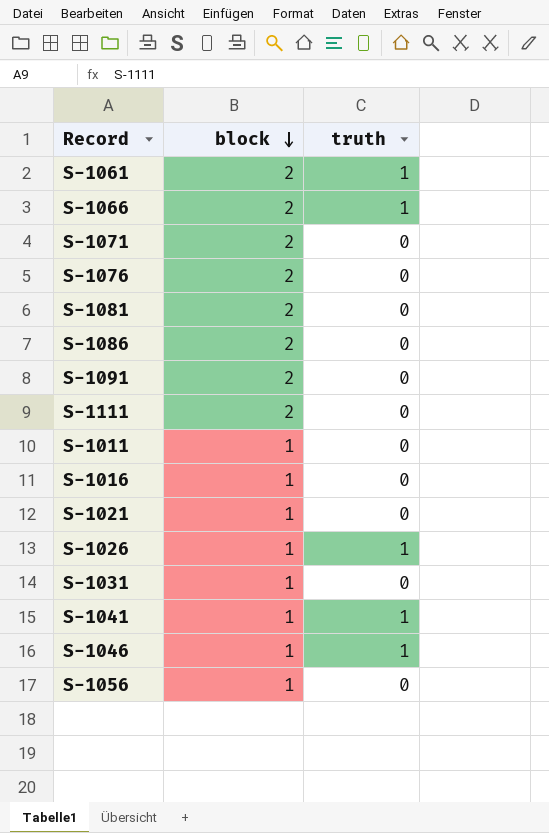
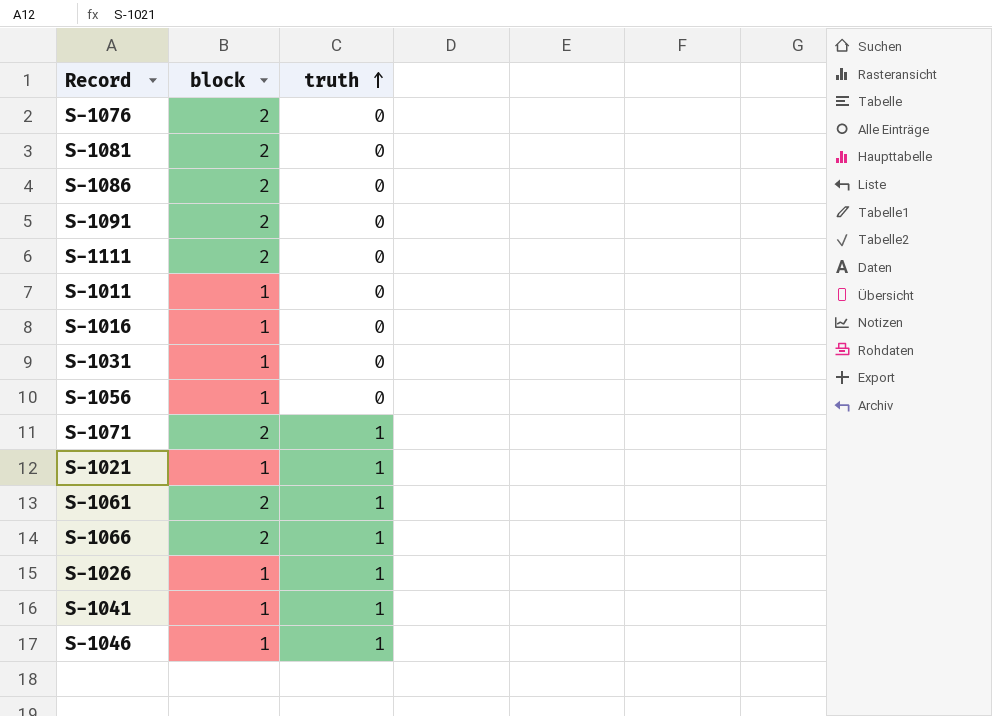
row order: block descending -> truth ascending
S-1071 | truth: 0 -> 1
S-1021 | truth: 0 -> 1

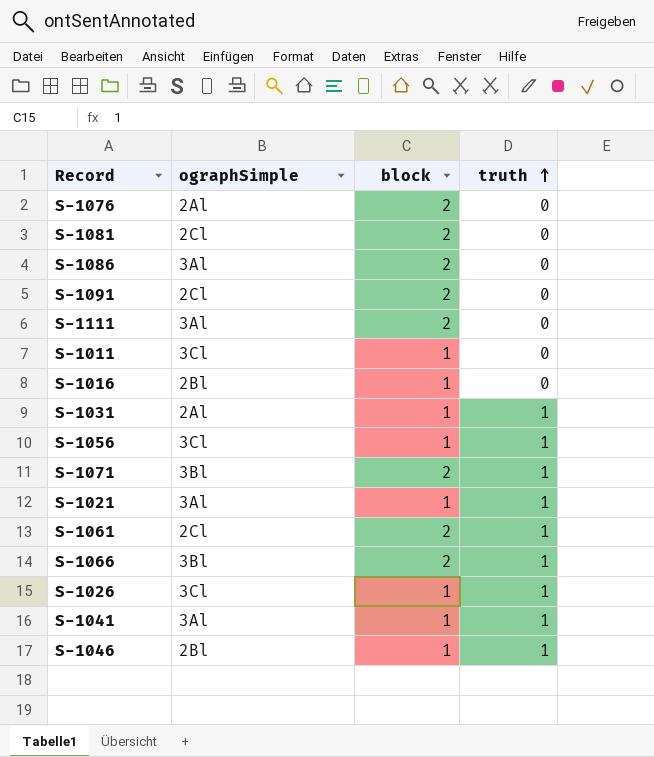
column ographSimple | position: none -> 2
S-1031 | truth: 0 -> 1
S-1056 | truth: 0 -> 1

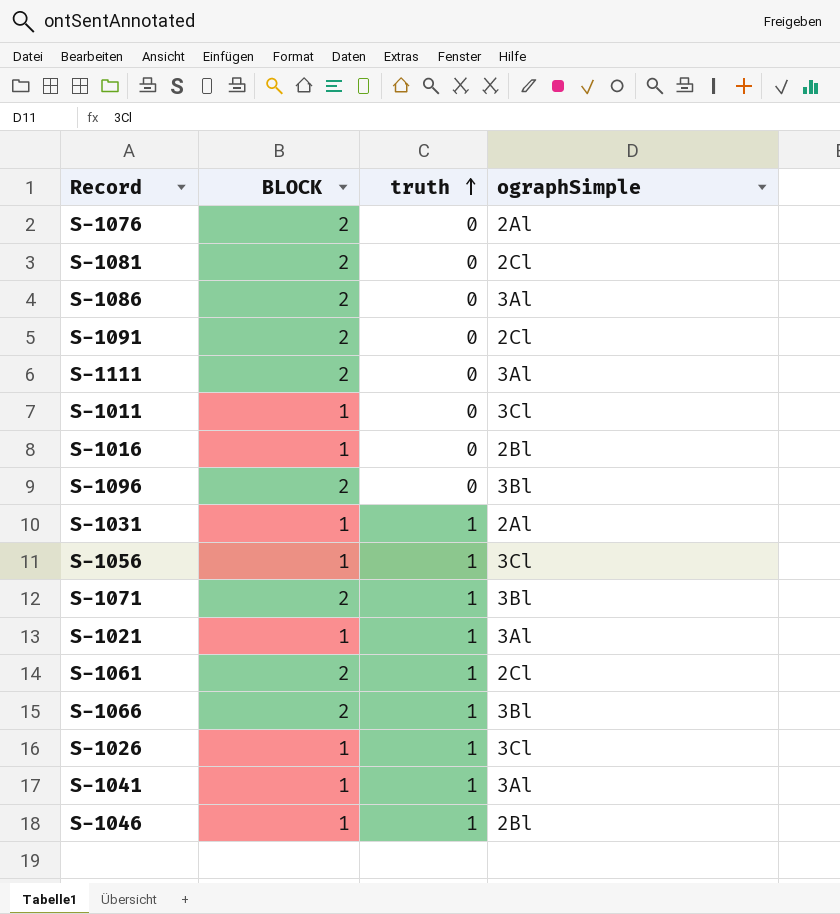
column name: block -> BLOCK
column ographSimple | position: 2 -> 4
row S-1096: none -> 2 | 0 | 3Bl

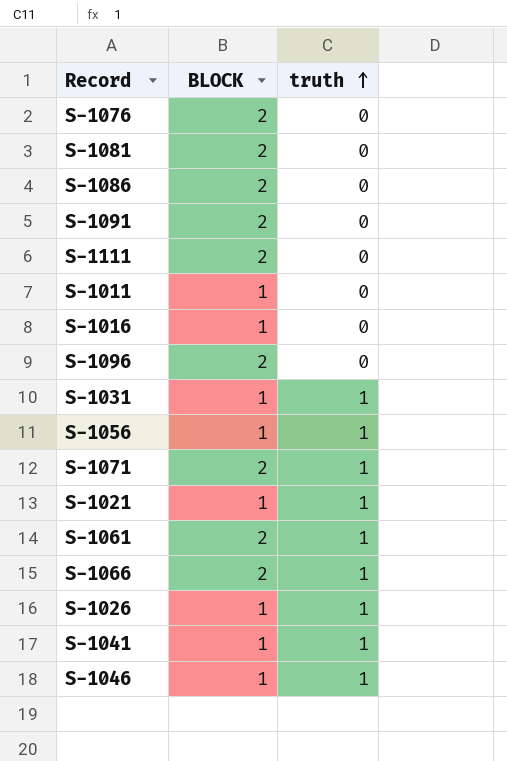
column ographSimple | position: 4 -> none

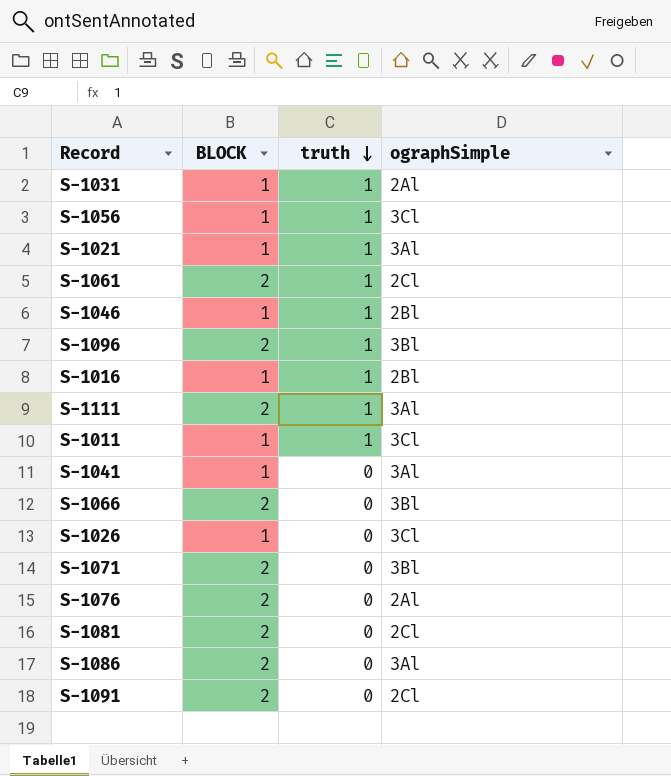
row order: truth ascending -> truth descending
column ographSimple | position: none -> 4
S-1096 | truth: 0 -> 1
S-1016 | truth: 0 -> 1
S-1111 | truth: 0 -> 1
S-1011 | truth: 0 -> 1
S-1041 | truth: 1 -> 0
S-1066 | truth: 1 -> 0
S-1026 | truth: 1 -> 0
S-1071 | truth: 1 -> 0

